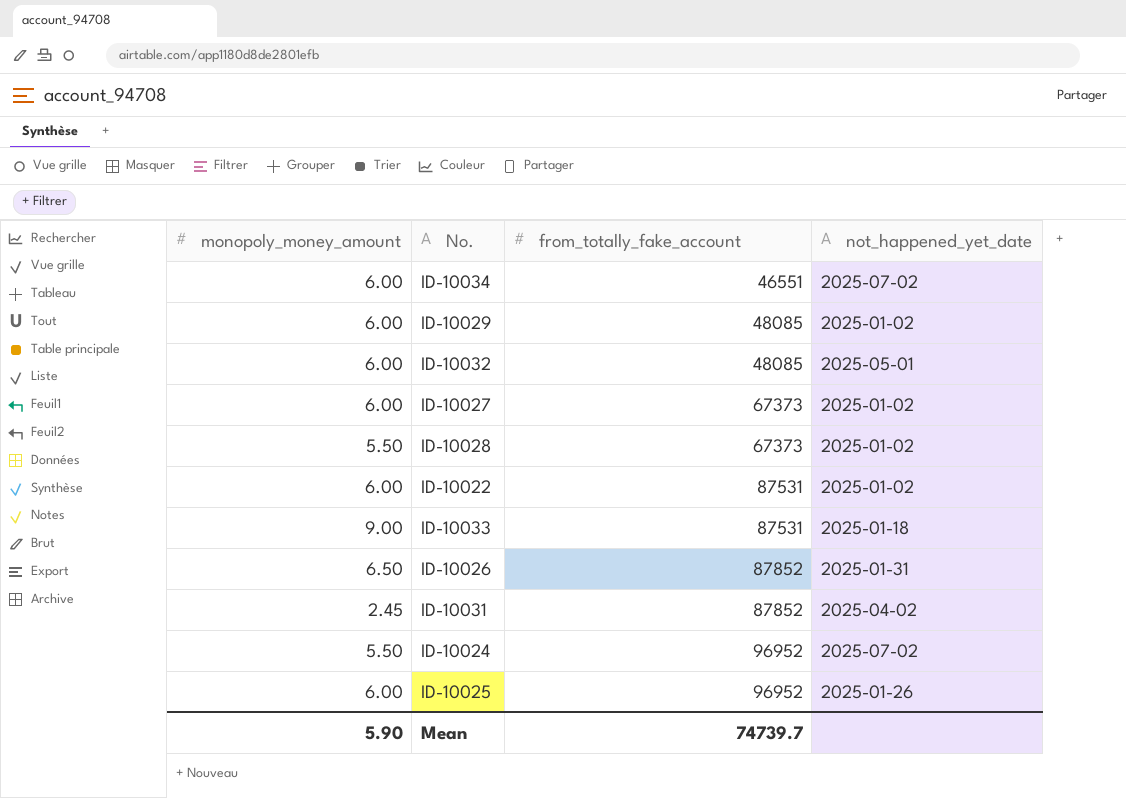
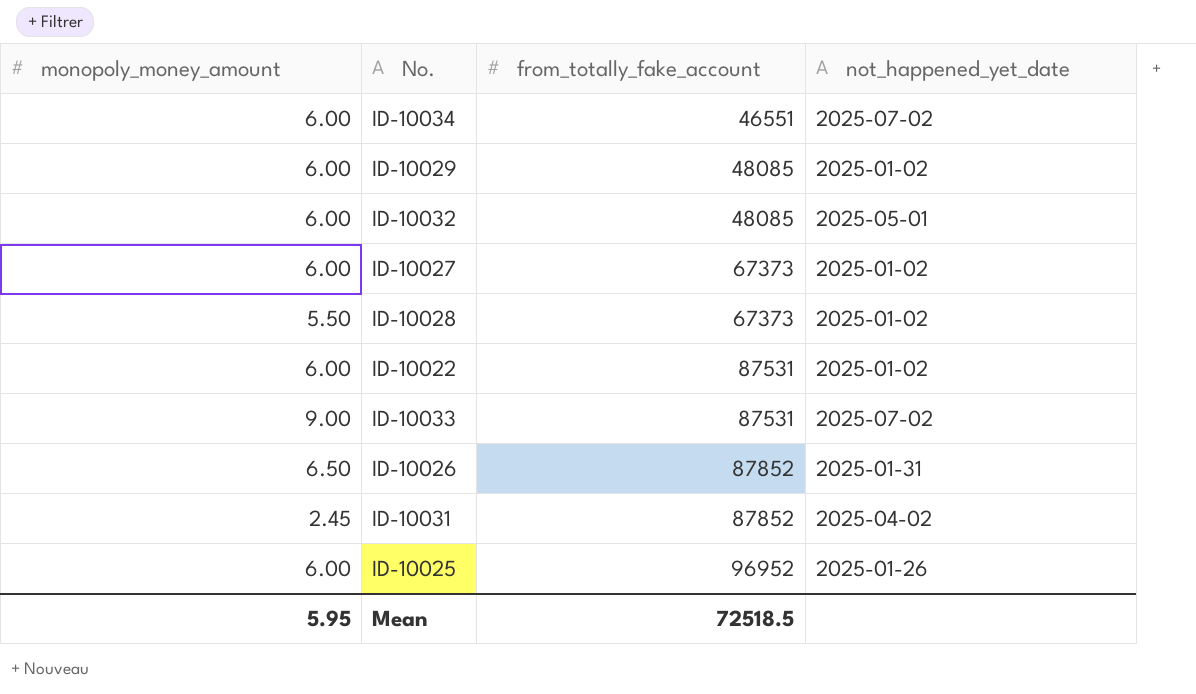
row ID-10024: 5.50 | 96952 | 2025-07-02 -> none
ID-10033 | not_happened_yet_date: 2025-01-18 -> 2025-07-02
Mean | monopoly_money_amount: 5.90 -> 5.95
Mean | from_totally_fake_account: 74739.7 -> 72518.5

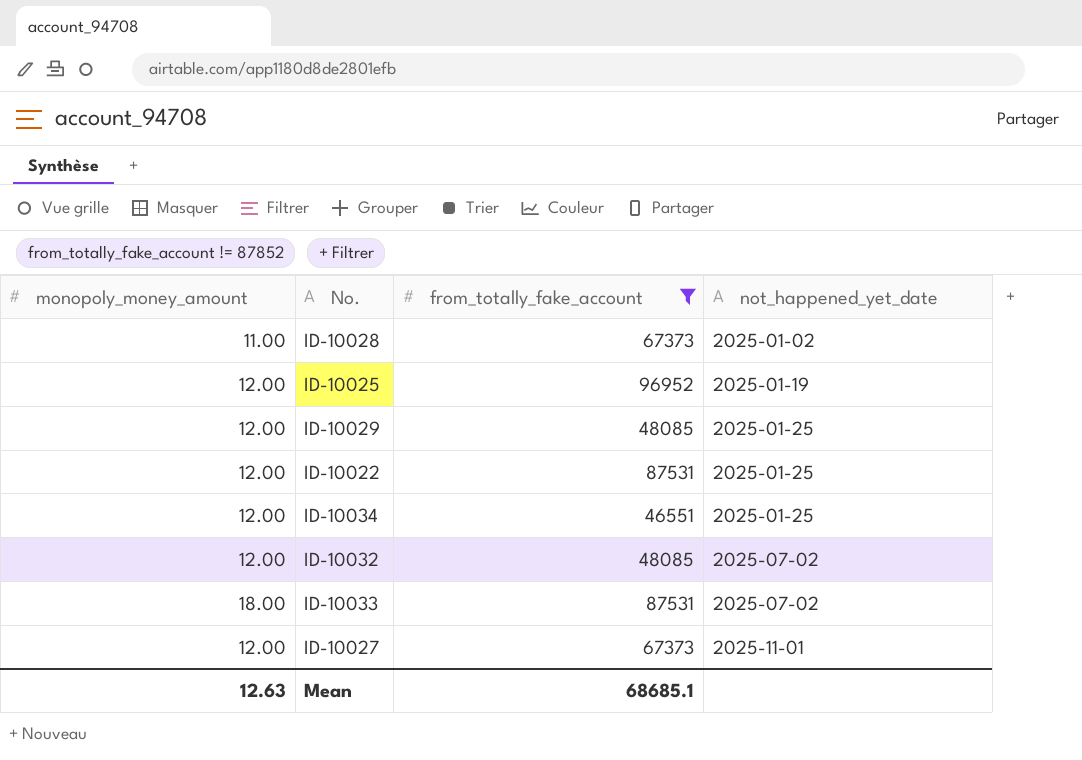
filter: none -> from_totally_fake_account != 87852
row order: from_totally_fake_account ascending -> not_happened_yet_date ascending
ID-10028 | monopoly_money_amount: 5.50 -> 11.00
ID-10025 | monopoly_money_amount: 6.00 -> 12.00
ID-10025 | not_happened_yet_date: 2025-01-26 -> 2025-01-19
ID-10029 | monopoly_money_amount: 6.00 -> 12.00
ID-10029 | not_happened_yet_date: 2025-01-02 -> 2025-01-25
ID-10022 | monopoly_money_amount: 6.00 -> 12.00
ID-10022 | not_happened_yet_date: 2025-01-02 -> 2025-01-25
ID-10034 | monopoly_money_amount: 6.00 -> 12.00
ID-10034 | not_happened_yet_date: 2025-07-02 -> 2025-01-25
ID-10032 | monopoly_money_amount: 6.00 -> 12.00
ID-10032 | not_happened_yet_date: 2025-05-01 -> 2025-07-02
ID-10033 | monopoly_money_amount: 9.00 -> 18.00
ID-10027 | monopoly_money_amount: 6.00 -> 12.00
ID-10027 | not_happened_yet_date: 2025-01-02 -> 2025-11-01
Mean | monopoly_money_amount: 5.95 -> 12.63
Mean | from_totally_fake_account: 72518.5 -> 68685.1

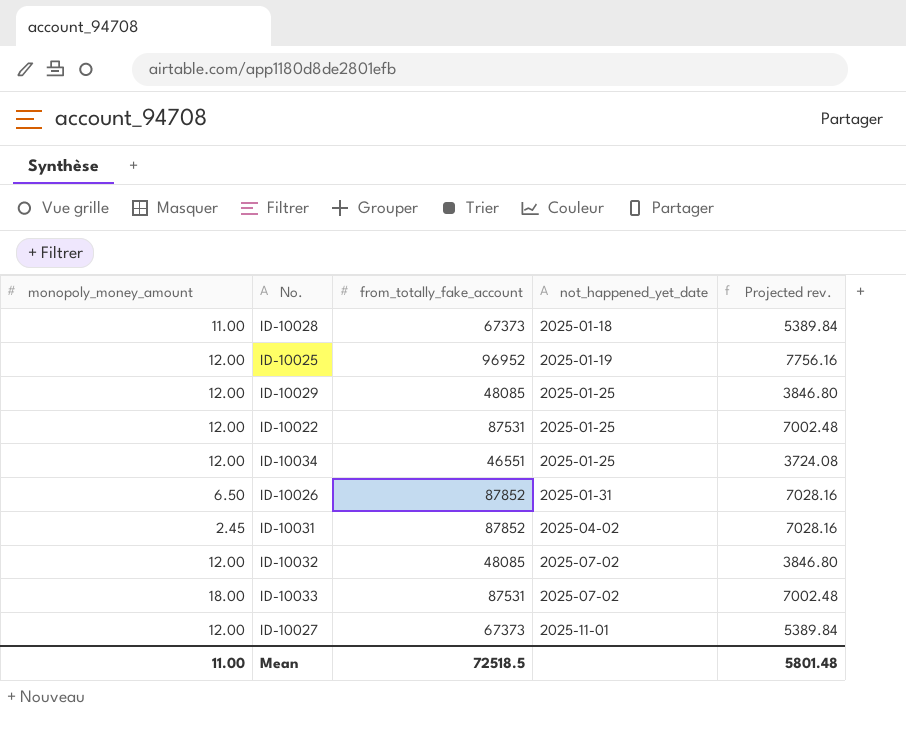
filter: from_totally_fake_account != 87852 -> none
column Projected rev. | formula: none -> [from_totally_fake_account] * 0.08
ID-10028 | not_happened_yet_date: 2025-01-02 -> 2025-01-18
Mean | monopoly_money_amount: 12.63 -> 11.00
Mean | from_totally_fake_account: 68685.1 -> 72518.5

